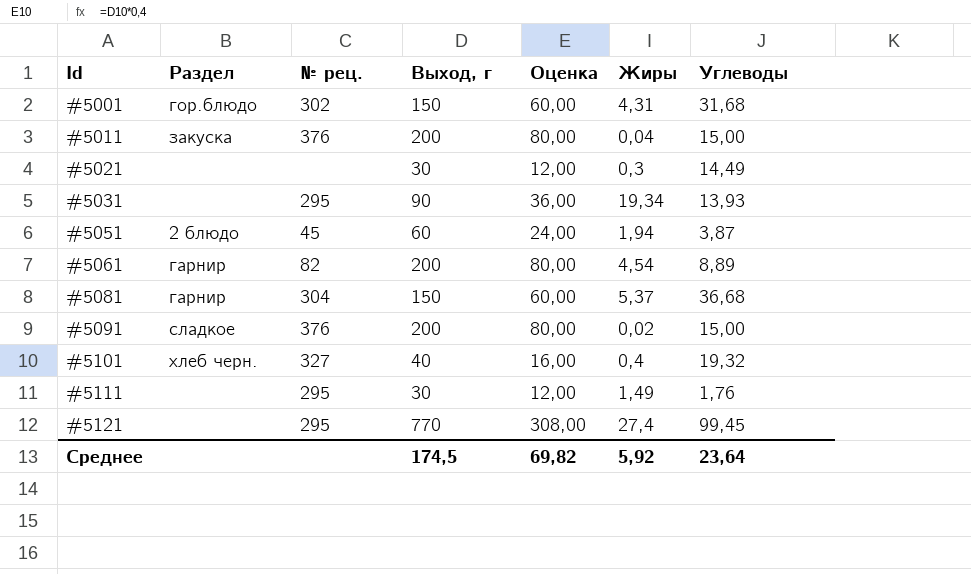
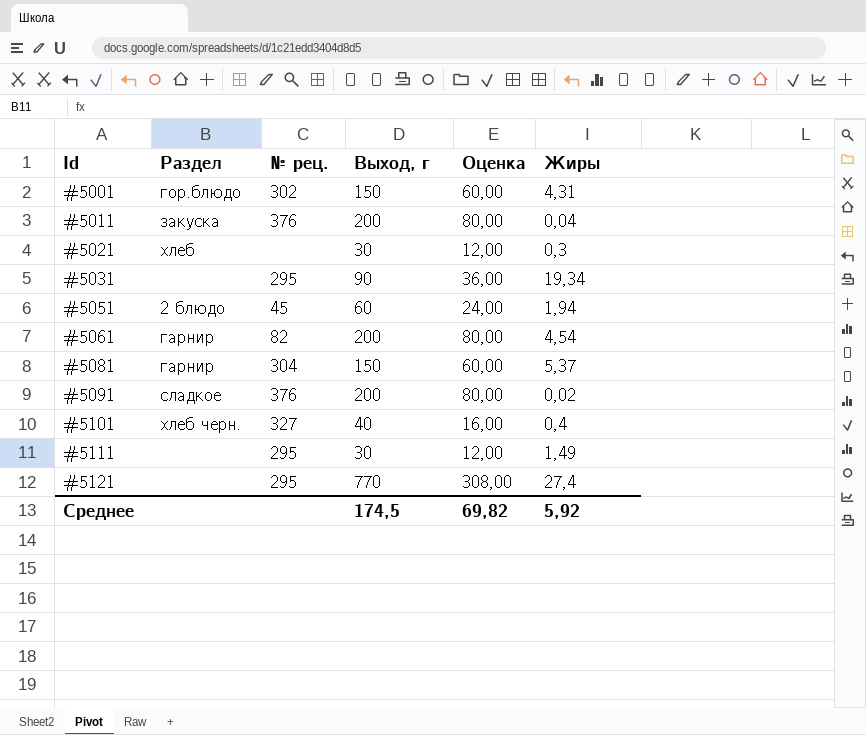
column Углеводы | position: 7 -> none
#5021 | Раздел: none -> хлеб

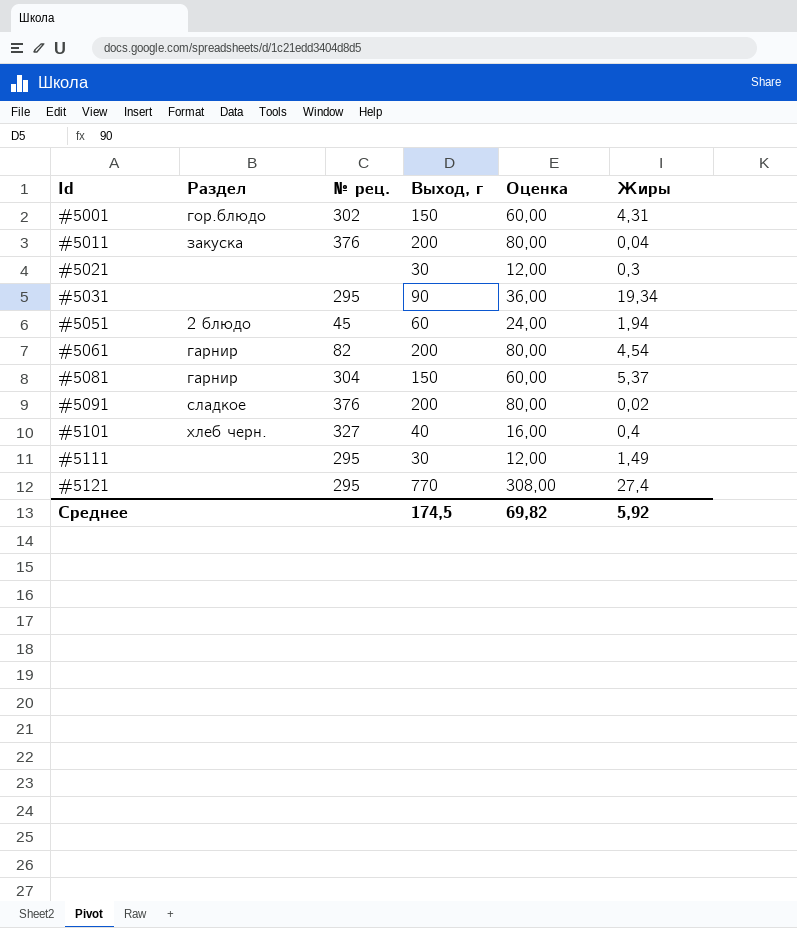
#5021 | Раздел: хлеб -> none

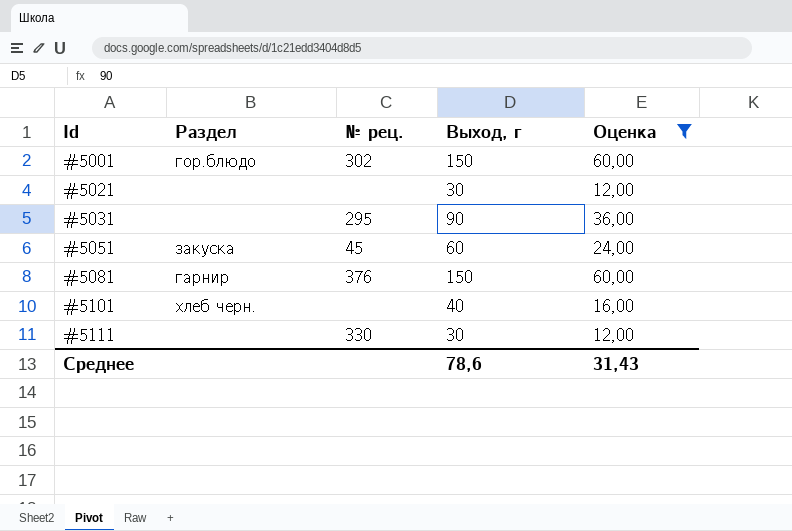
filter: none -> Оценка <= 60,00
column Жиры | position: 6 -> none
#5051 | Раздел: 2 блюдо -> закуска
#5081 | № рец.: 304 -> 376
#5101 | № рец.: 327 -> none
#5111 | № рец.: 295 -> 330
Среднее | Выход, г: 174,5 -> 78,6
Среднее | Оценка: 69,82 -> 31,43

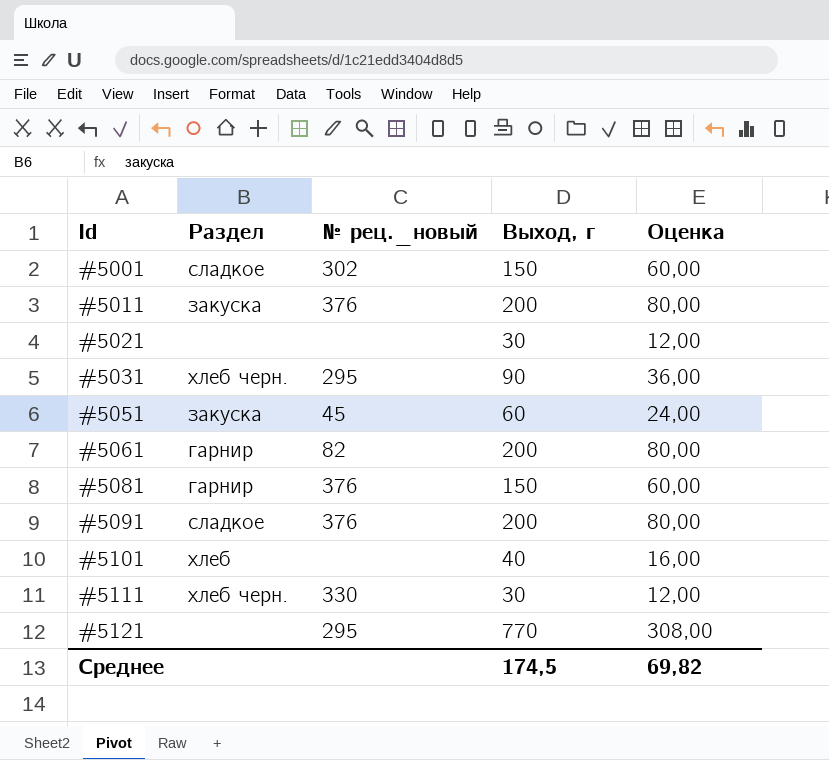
filter: Оценка <= 60,00 -> none
column name: № рец. -> № рец._новый
#5001 | Раздел: гор.блюдо -> сладкое
#5031 | Раздел: none -> хлеб черн.
#5101 | Раздел: хлеб черн. -> хлеб
#5111 | Раздел: none -> хлеб черн.
Среднее | Выход, г: 78,6 -> 174,5
Среднее | Оценка: 31,43 -> 69,82

